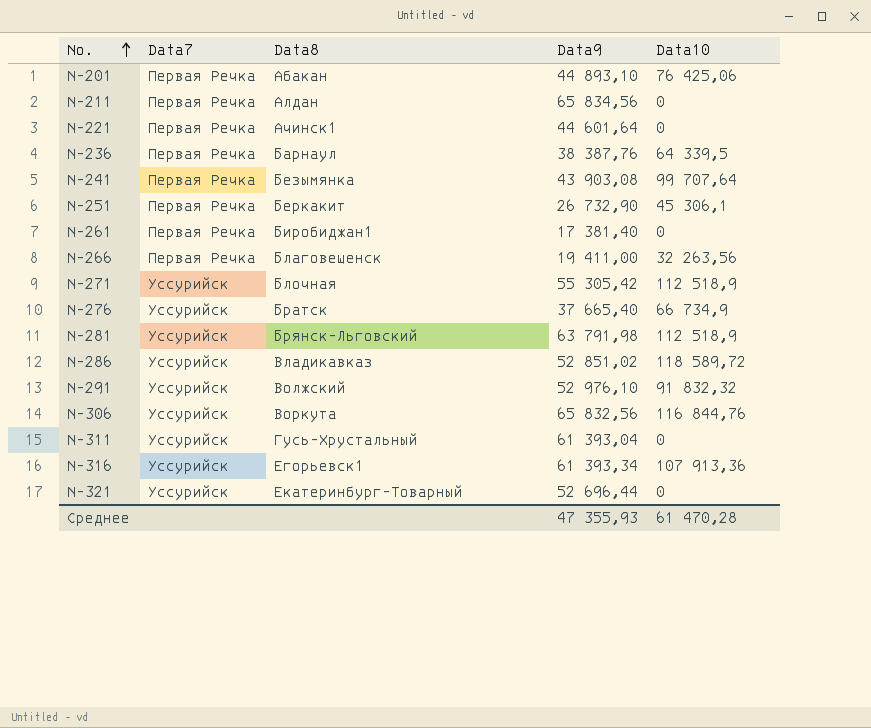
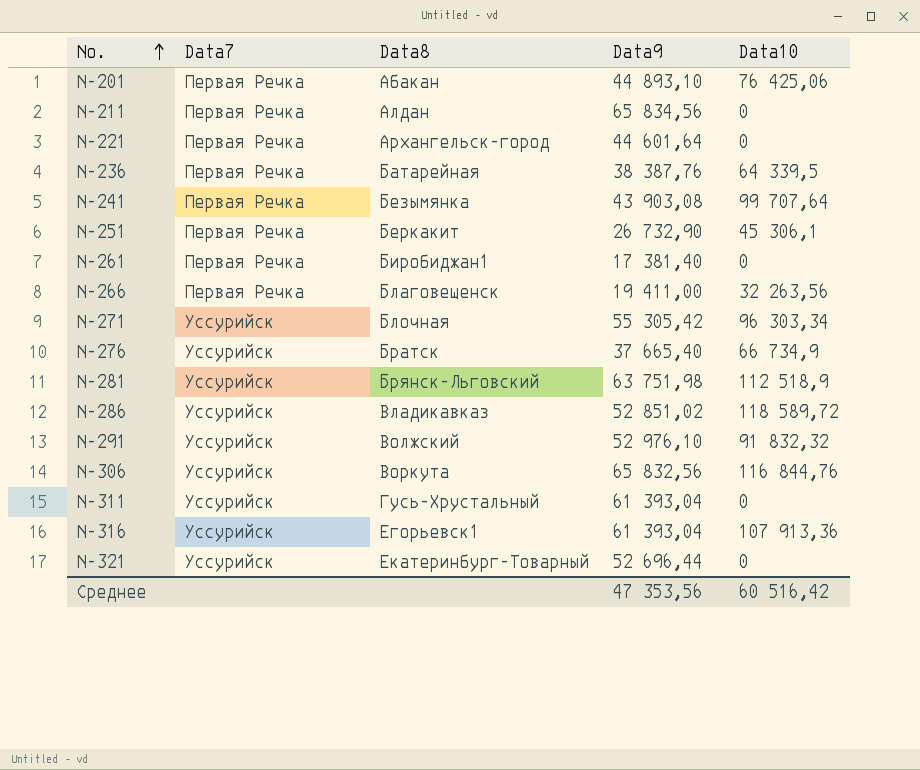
N-221 | Data8: Ачинск1 -> Архангельск-город
N-236 | Data8: Барнаул -> Батарейная
N-271 | Data10: 112 518,9 -> 96 303,34
N-281 | Data9: 63 791,98 -> 63 751,98
N-316 | Data9: 61 393,34 -> 61 393,04
Среднее | Data9: 47 355,93 -> 47 353,56
Среднее | Data10: 61 470,28 -> 60 516,42

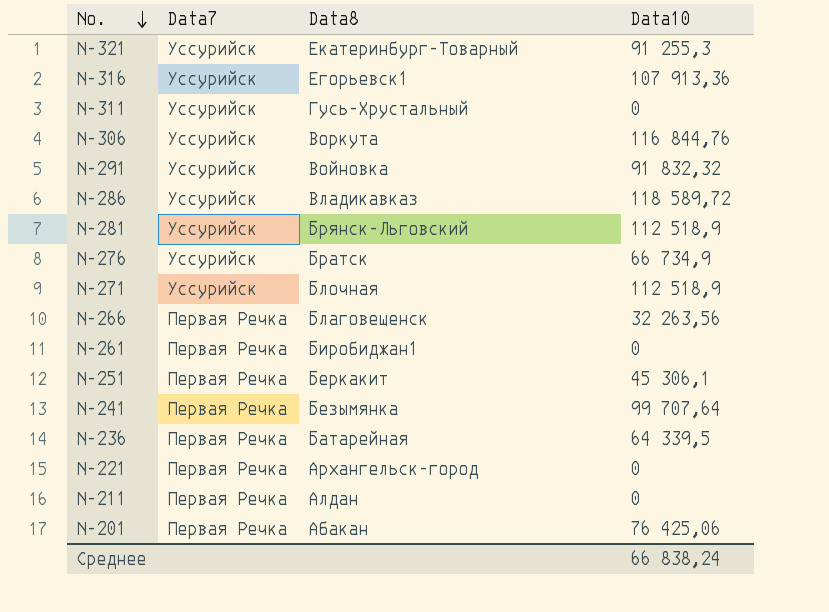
row order: No. ascending -> No. descending
column Data9 | position: 4 -> none
N-321 | Data10: 0 -> 91 255,3
N-291 | Data8: Волжский -> Войновка
N-271 | Data10: 96 303,34 -> 112 518,9
Среднее | Data10: 60 516,42 -> 66 838,24

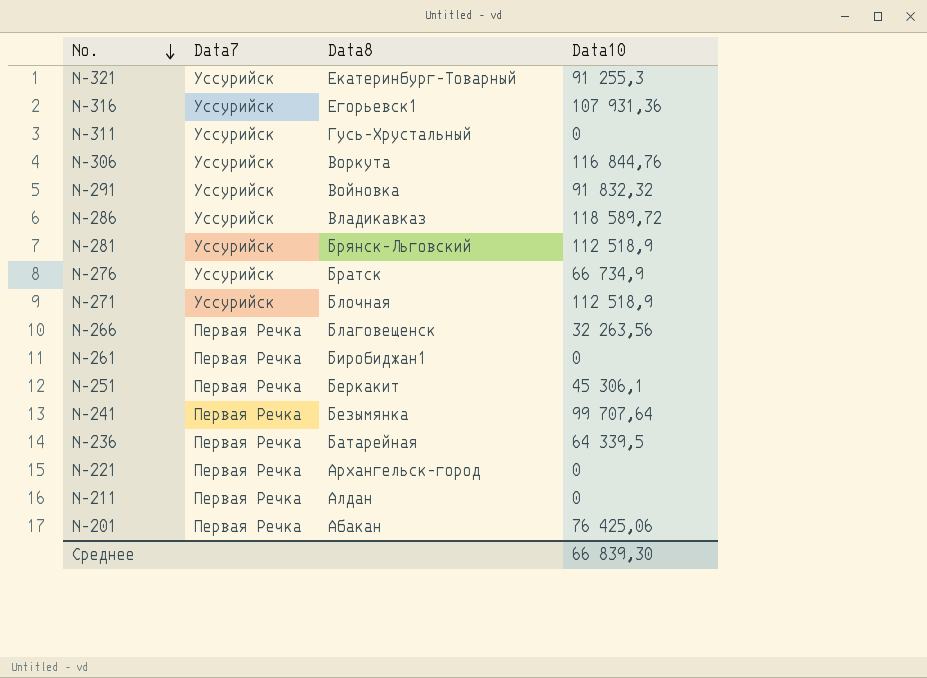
N-316 | Data10: 107 913,36 -> 107 931,36
Среднее | Data10: 66 838,24 -> 66 839,30

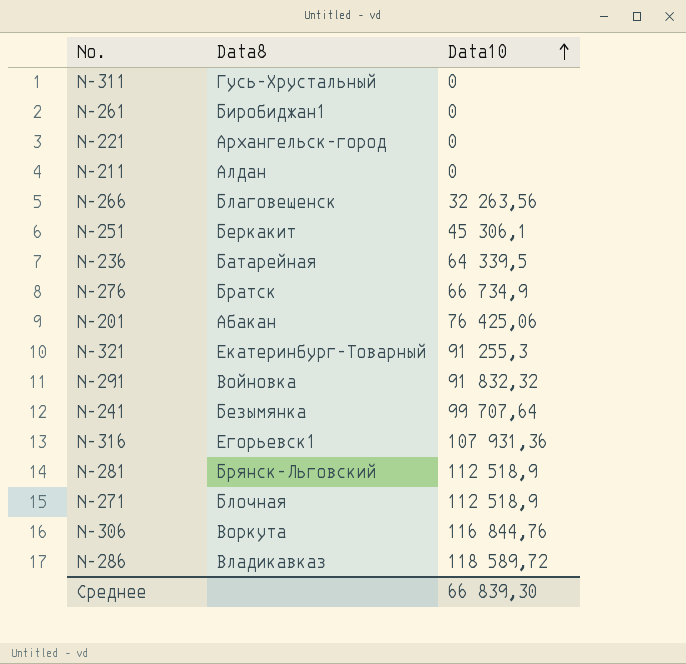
row order: No. descending -> Data10 ascending
column Data7 | position: 2 -> none

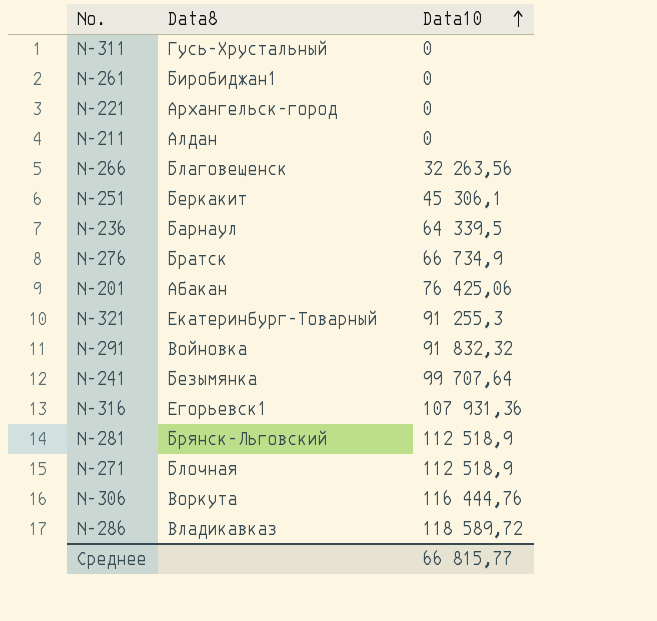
N-236 | Data8: Батарейная -> Барнаул
N-306 | Data10: 116 844,76 -> 116 444,76
Среднее | Data10: 66 839,30 -> 66 815,77

